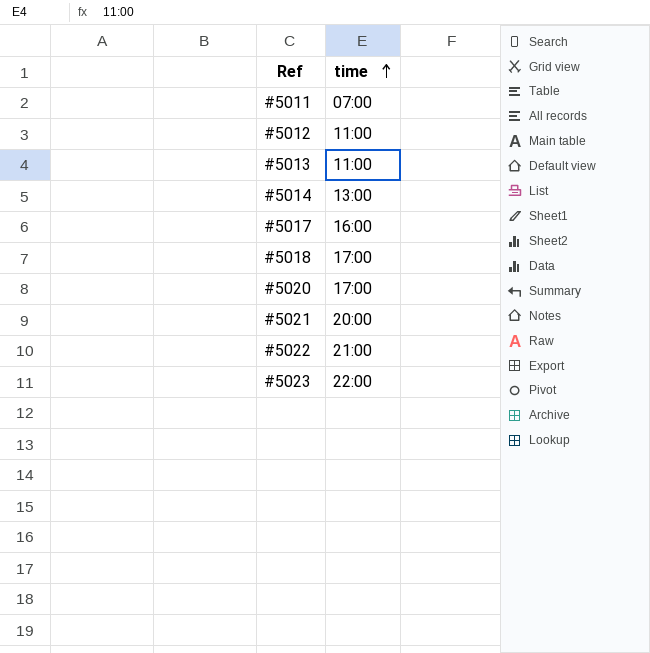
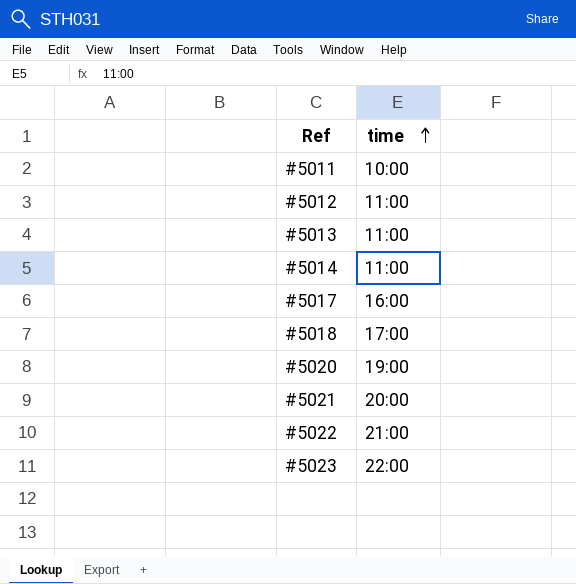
#5011 | time: 07:00 -> 10:00
#5014 | time: 13:00 -> 11:00
#5020 | time: 17:00 -> 19:00

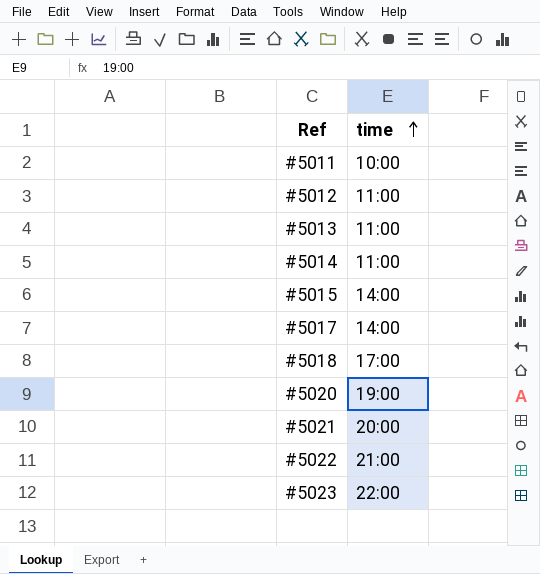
row #5015: none -> 14:00
#5017 | time: 16:00 -> 14:00

